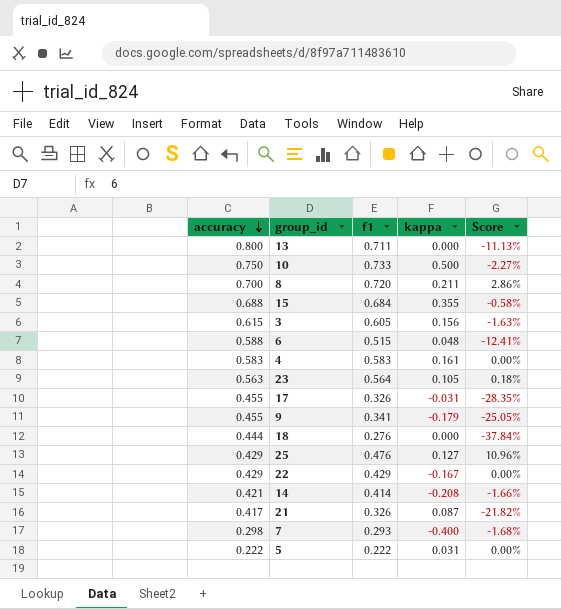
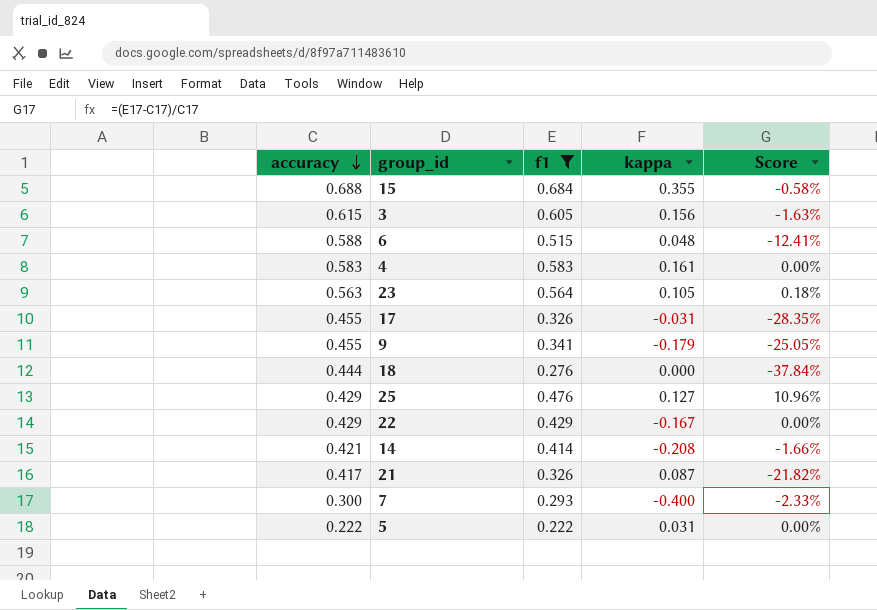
filter: none -> f1 <= 0.684
7 | accuracy: 0.298 -> 0.300
7 | Score: -1.68% -> -2.33%

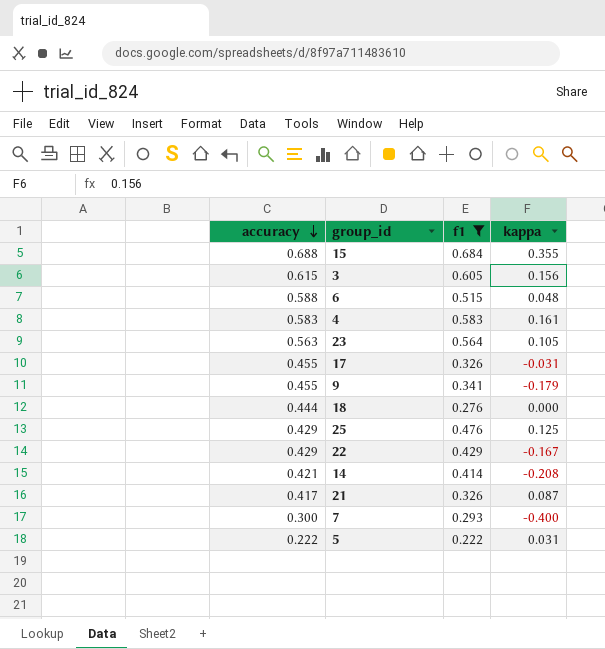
column Score | formula: ([f1] - [accuracy]) / [accuracy] -> none
25 | kappa: 0.127 -> 0.125

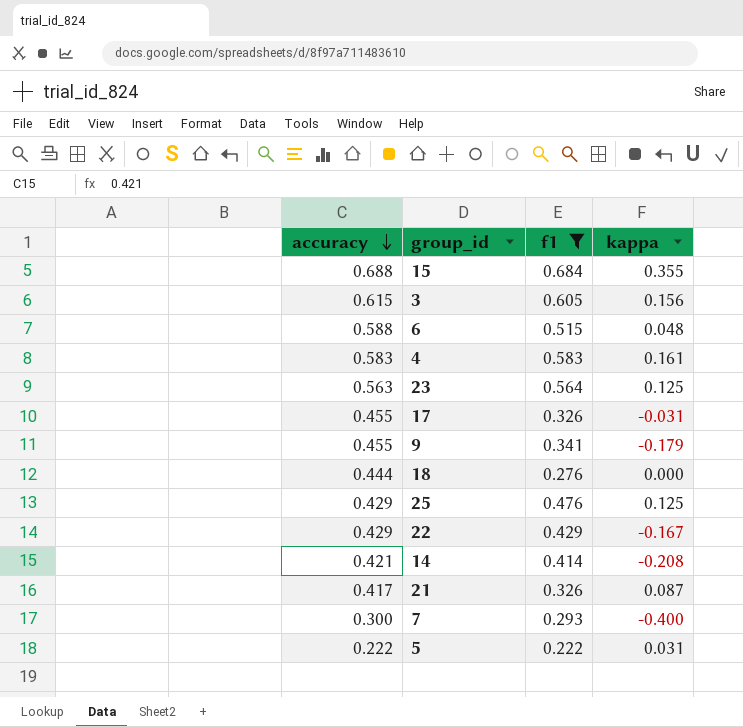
23 | kappa: 0.105 -> 0.125

